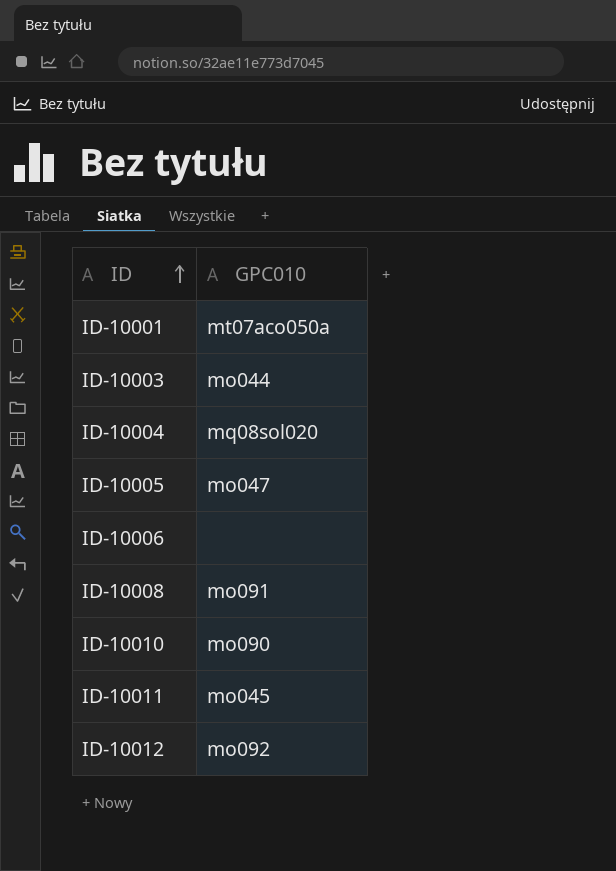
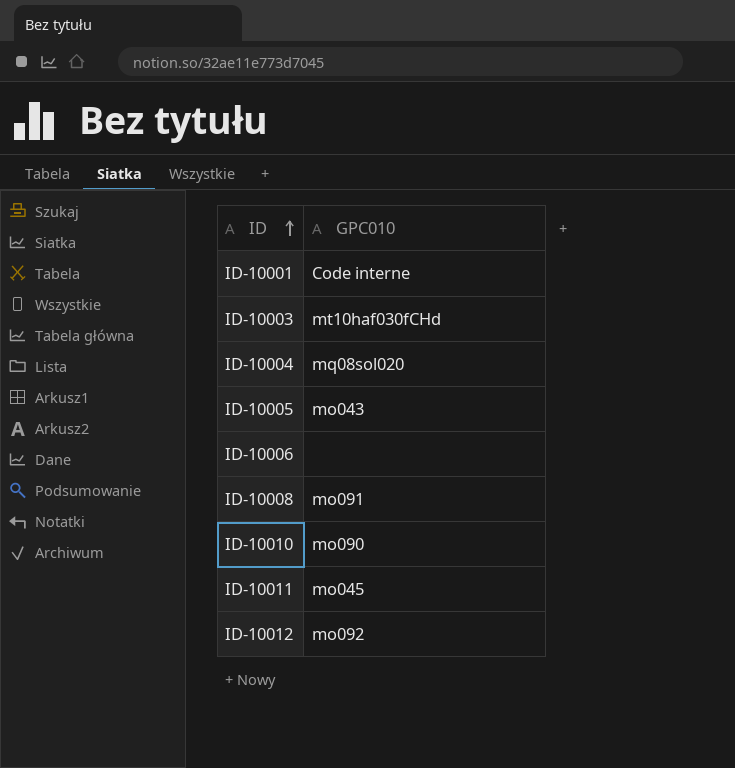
ID-10001 | GPC010: mt07aco050a -> Code interne
ID-10003 | GPC010: mo044 -> mt10haf030fCHd
ID-10005 | GPC010: mo047 -> mo043

